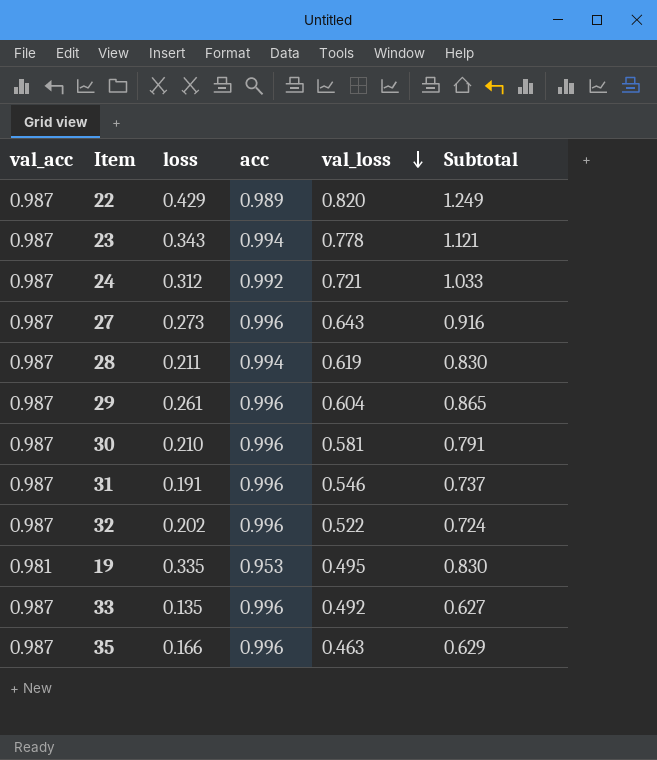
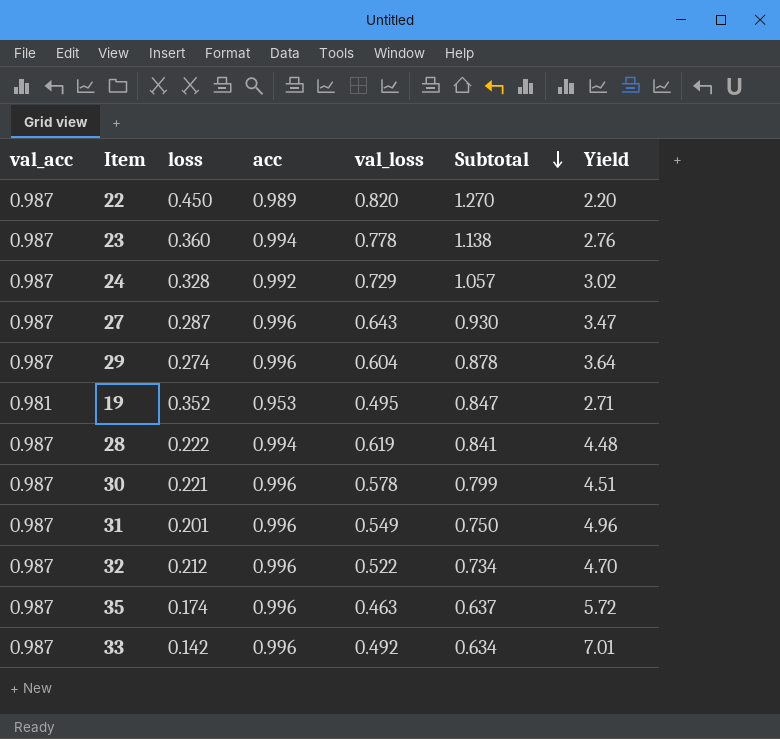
row order: val_loss descending -> Subtotal descending
column Yield | formula: none -> [acc] / [loss]
22 | loss: 0.429 -> 0.450
22 | Subtotal: 1.249 -> 1.270
23 | loss: 0.343 -> 0.360
23 | Subtotal: 1.121 -> 1.138
24 | loss: 0.312 -> 0.328
24 | val_loss: 0.721 -> 0.729
24 | Subtotal: 1.033 -> 1.057
27 | loss: 0.273 -> 0.287
27 | Subtotal: 0.916 -> 0.930
29 | loss: 0.261 -> 0.274
29 | Subtotal: 0.865 -> 0.878
19 | loss: 0.335 -> 0.352
19 | Subtotal: 0.830 -> 0.847
28 | loss: 0.211 -> 0.222
28 | Subtotal: 0.830 -> 0.841
30 | loss: 0.210 -> 0.221
30 | val_loss: 0.581 -> 0.578
30 | Subtotal: 0.791 -> 0.799
31 | loss: 0.191 -> 0.201
31 | val_loss: 0.546 -> 0.549
31 | Subtotal: 0.737 -> 0.750
32 | loss: 0.202 -> 0.212
32 | Subtotal: 0.724 -> 0.734
35 | loss: 0.166 -> 0.174
35 | Subtotal: 0.629 -> 0.637
33 | loss: 0.135 -> 0.142
33 | Subtotal: 0.627 -> 0.634

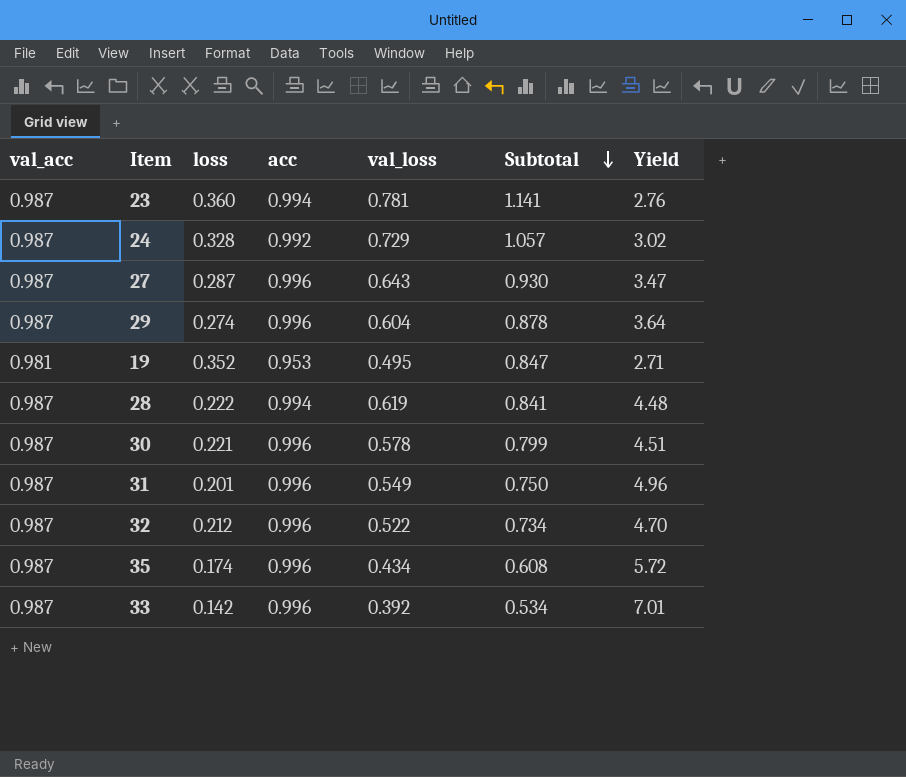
row 22: 0.987 | 0.450 | 0.989 | 0.820 | 1.270 | 2.20 -> none
23 | val_loss: 0.778 -> 0.781
23 | Subtotal: 1.138 -> 1.141
35 | val_loss: 0.463 -> 0.434
35 | Subtotal: 0.637 -> 0.608
33 | val_loss: 0.492 -> 0.392
33 | Subtotal: 0.634 -> 0.534

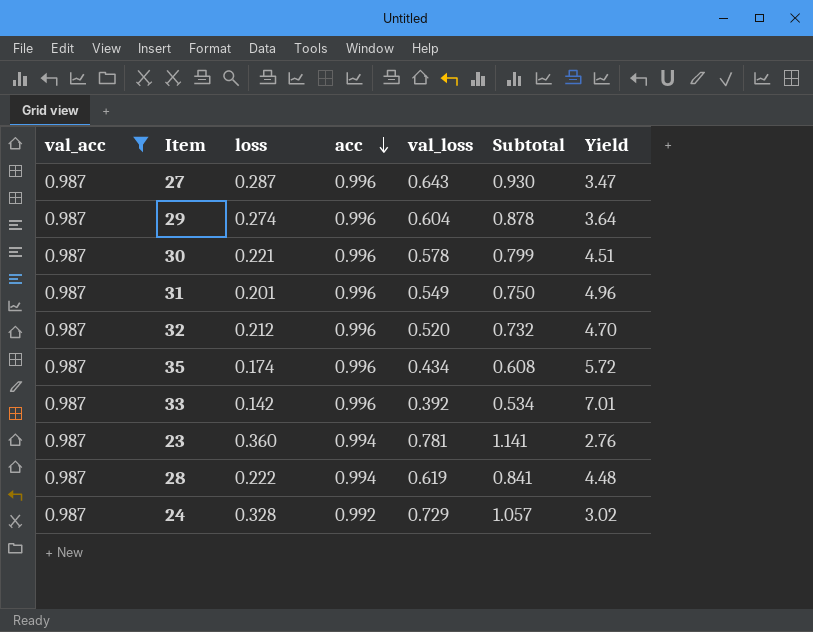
filter: none -> val_acc = 0.987
row order: Subtotal descending -> acc descending
32 | val_loss: 0.522 -> 0.520
32 | Subtotal: 0.734 -> 0.732

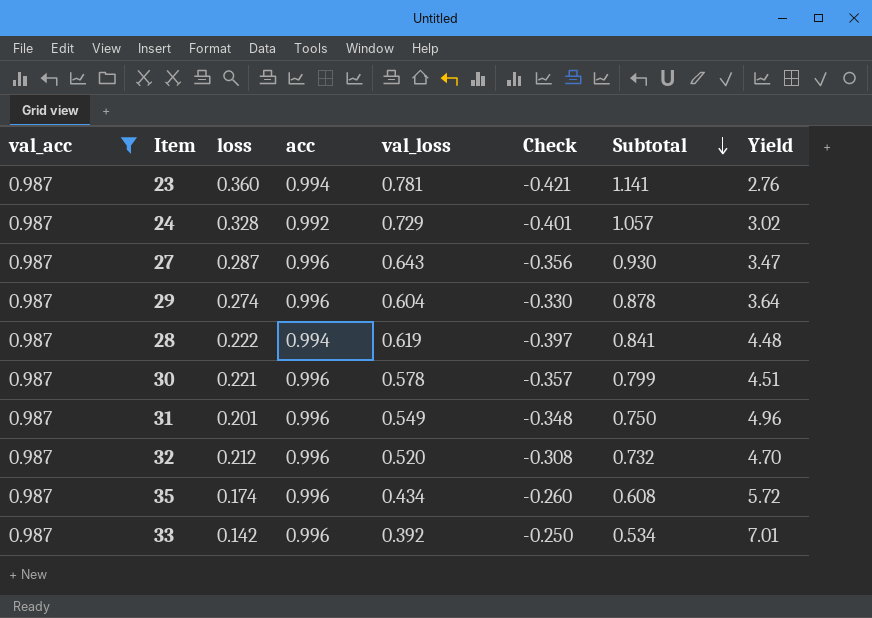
row order: acc descending -> Subtotal descending
column Check | formula: none -> [loss] - [val_loss]

